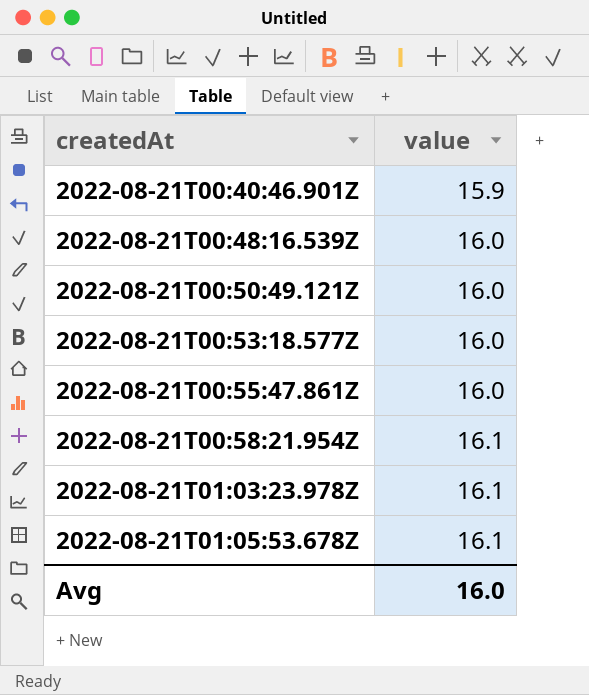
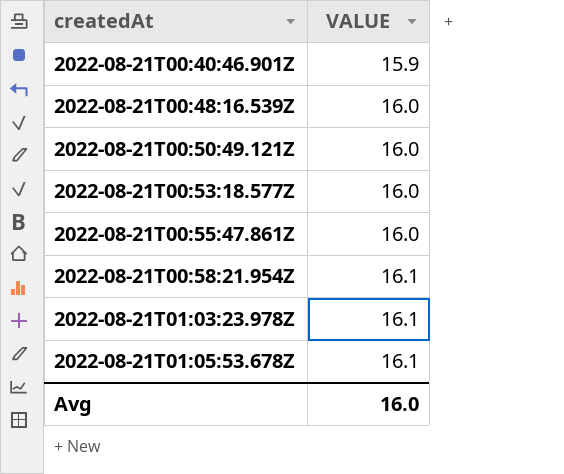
column name: value -> VALUE

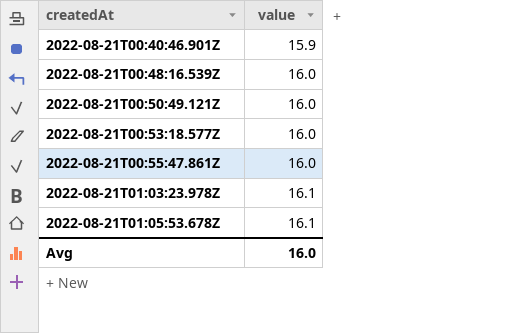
column name: VALUE -> value
row 2022-08-21T00:58:21.954Z: 16.1 -> none

